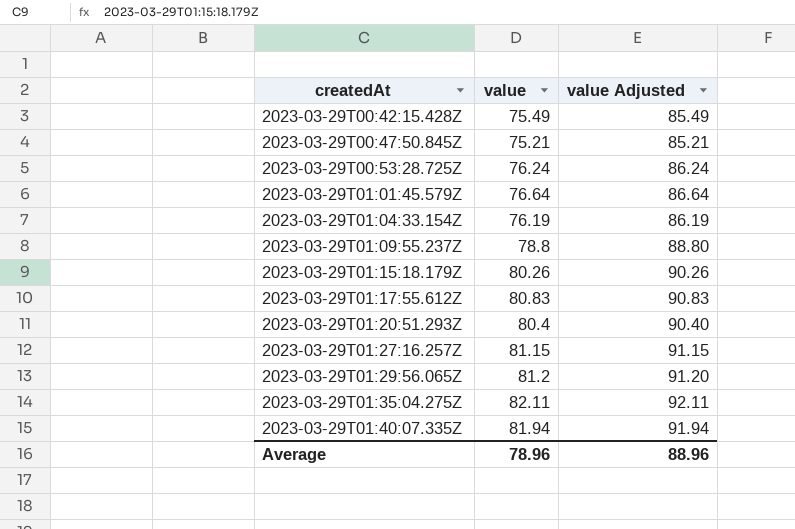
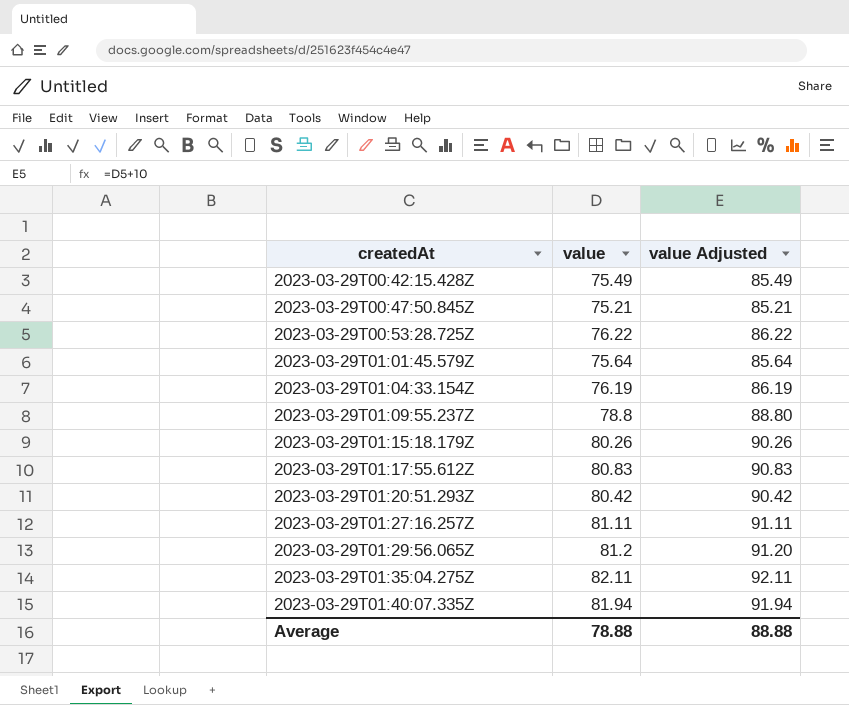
2023-03-29T00:53:28.725Z | value: 76.24 -> 76.22
2023-03-29T00:53:28.725Z | value Adjusted: 86.24 -> 86.22
2023-03-29T01:01:45.579Z | value: 76.64 -> 75.64
2023-03-29T01:01:45.579Z | value Adjusted: 86.64 -> 85.64
2023-03-29T01:20:51.293Z | value: 80.4 -> 80.42
2023-03-29T01:20:51.293Z | value Adjusted: 90.40 -> 90.42
2023-03-29T01:27:16.257Z | value: 81.15 -> 81.11
2023-03-29T01:27:16.257Z | value Adjusted: 91.15 -> 91.11
Average | value: 78.96 -> 78.88
Average | value Adjusted: 88.96 -> 88.88

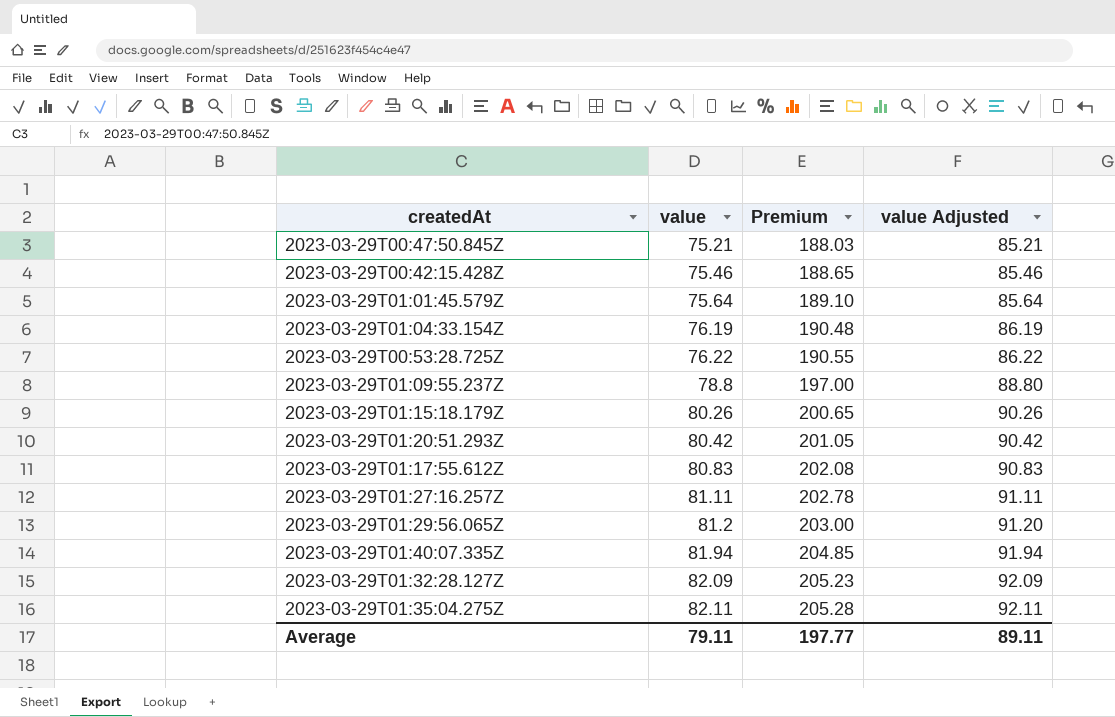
row order: createdAt ascending -> value ascending
column Premium | formula: none -> [value] * 2.5
2023-03-29T00:42:15.428Z | value: 75.49 -> 75.46
2023-03-29T00:42:15.428Z | value Adjusted: 85.49 -> 85.46
row 2023-03-29T01:32:28.127Z: none -> 82.09 | 205.23 | 92.09
Average | value: 78.88 -> 79.11
Average | value Adjusted: 88.88 -> 89.11

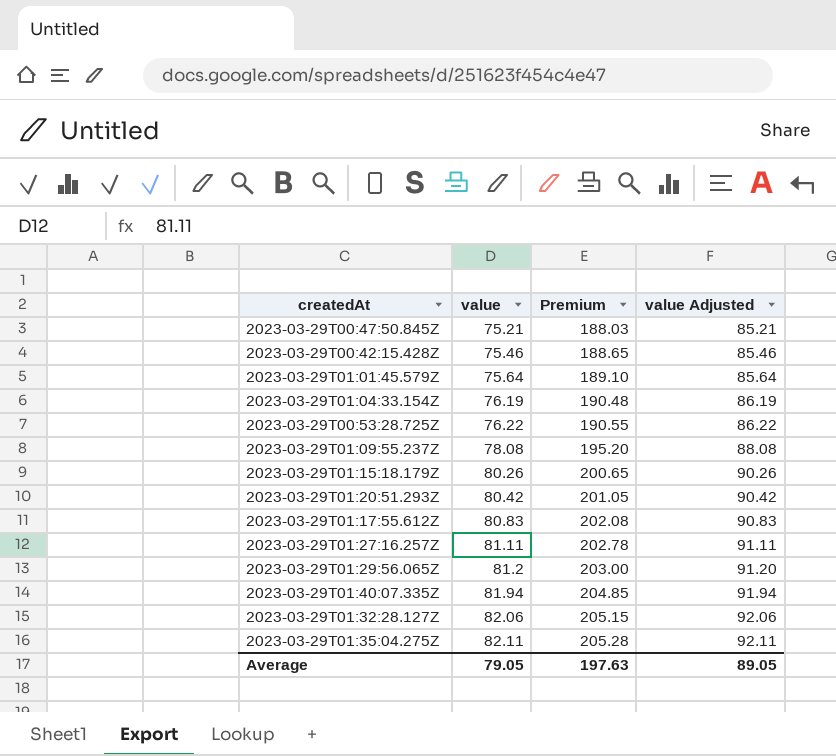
2023-03-29T01:09:55.237Z | value: 78.8 -> 78.08
2023-03-29T01:09:55.237Z | Premium: 197.00 -> 195.20
2023-03-29T01:09:55.237Z | value Adjusted: 88.80 -> 88.08
2023-03-29T01:32:28.127Z | value: 82.09 -> 82.06
2023-03-29T01:32:28.127Z | Premium: 205.23 -> 205.15
2023-03-29T01:32:28.127Z | value Adjusted: 92.09 -> 92.06
Average | value: 79.11 -> 79.05
Average | Premium: 197.77 -> 197.63
Average | value Adjusted: 89.11 -> 89.05

